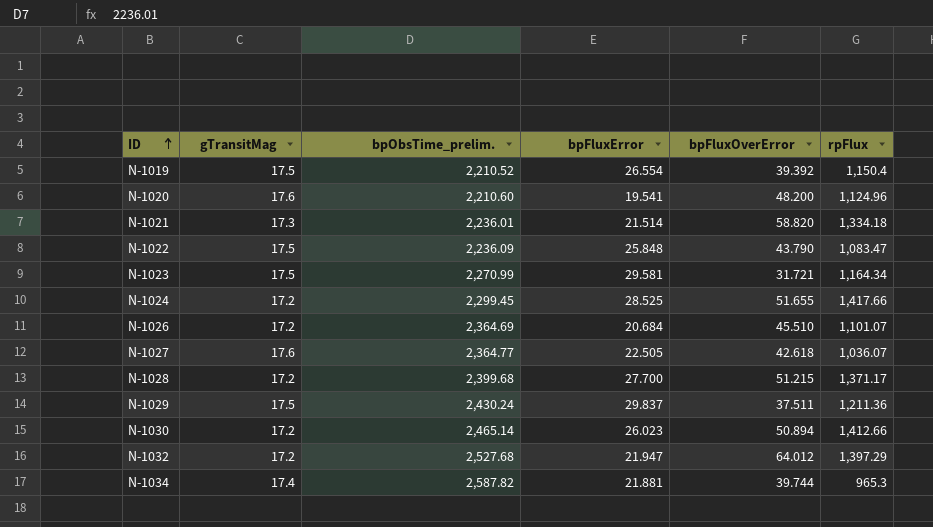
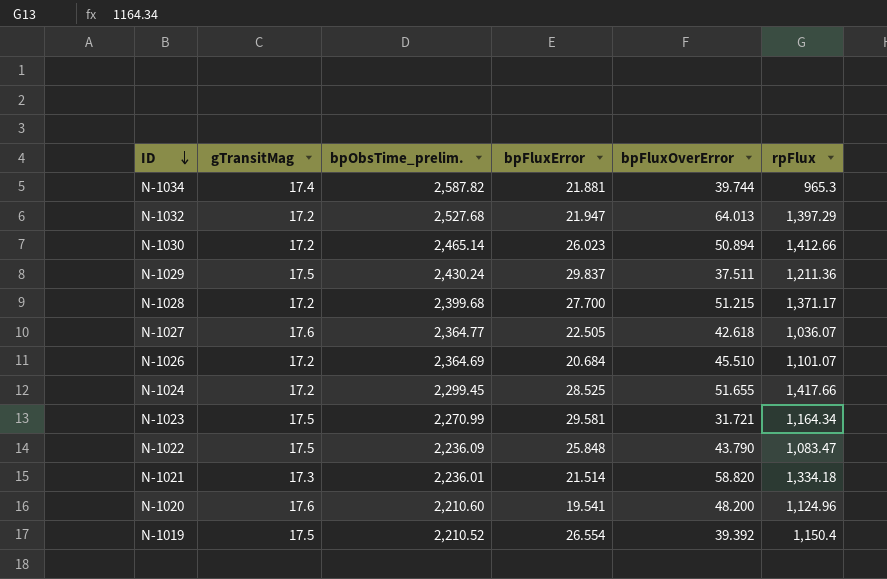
row order: ID ascending -> ID descending
N-1032 | bpFluxOverError: 64.012 -> 64.013

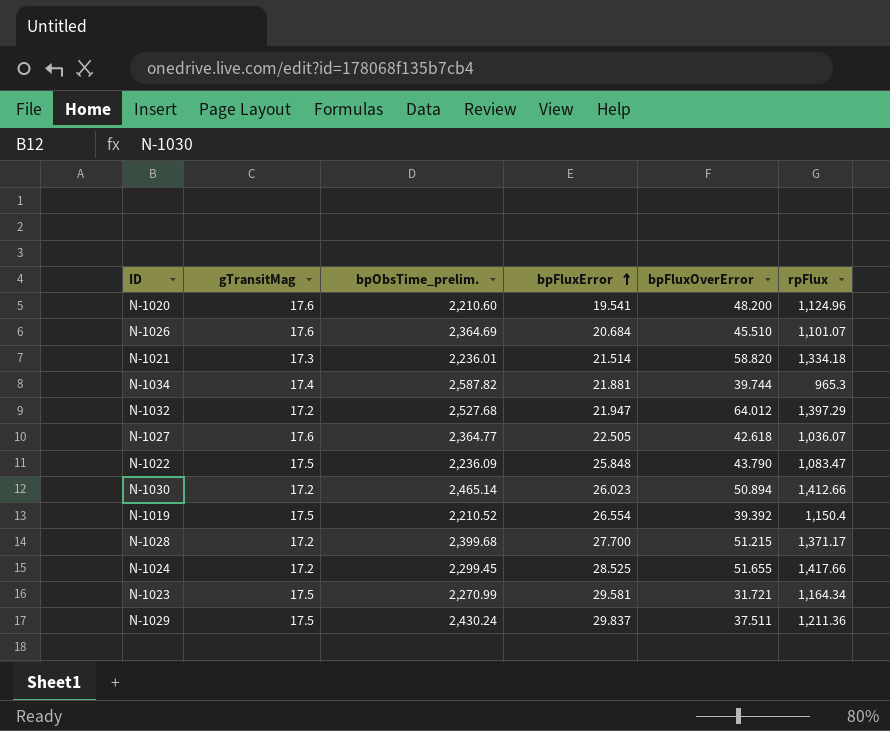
row order: ID descending -> bpFluxError ascending
N-1026 | gTransitMag: 17.2 -> 17.6
N-1032 | bpFluxOverError: 64.013 -> 64.012

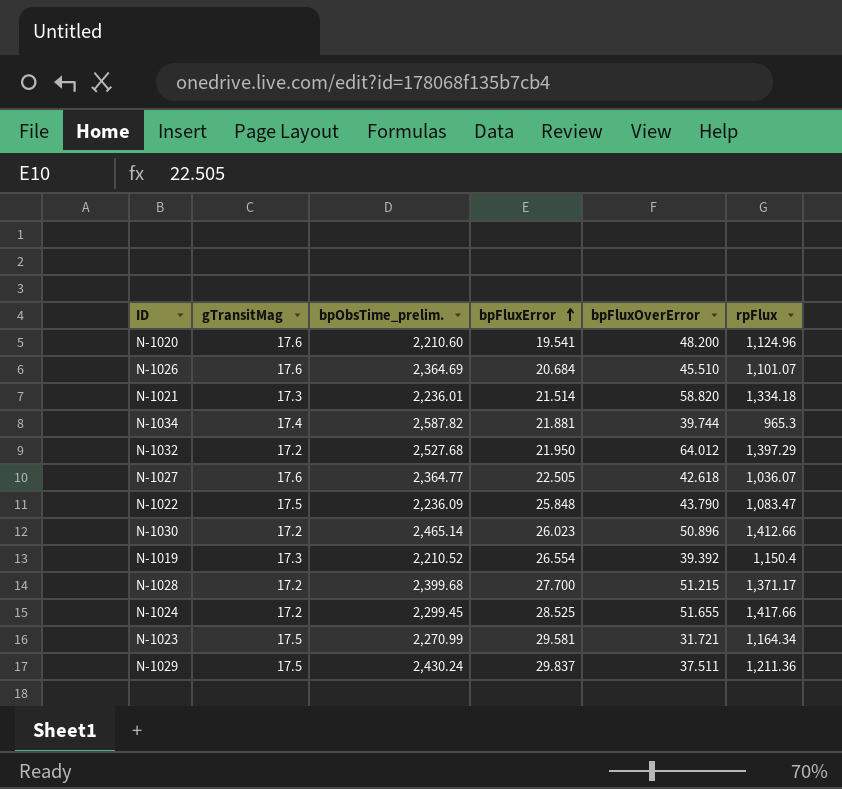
N-1032 | bpFluxError: 21.947 -> 21.950
N-1030 | bpFluxOverError: 50.894 -> 50.896
N-1019 | gTransitMag: 17.5 -> 17.3

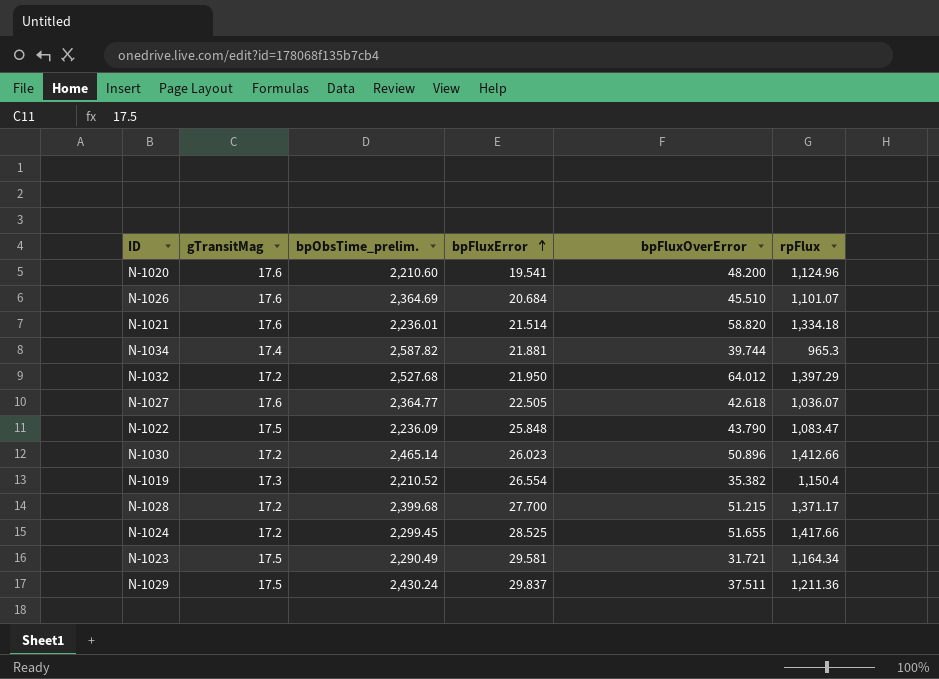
N-1021 | gTransitMag: 17.3 -> 17.6
N-1019 | bpFluxOverError: 39.392 -> 35.382
N-1023 | bpObsTime_prelim.: 2,270.99 -> 2,290.49

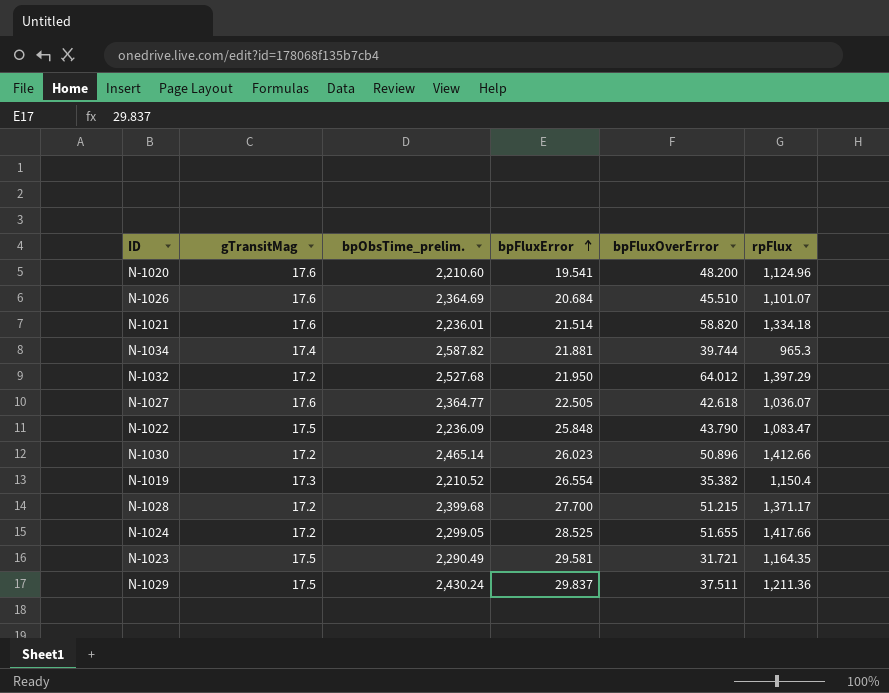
N-1024 | bpObsTime_prelim.: 2,299.45 -> 2,299.05
N-1023 | rpFlux: 1,164.34 -> 1,164.35

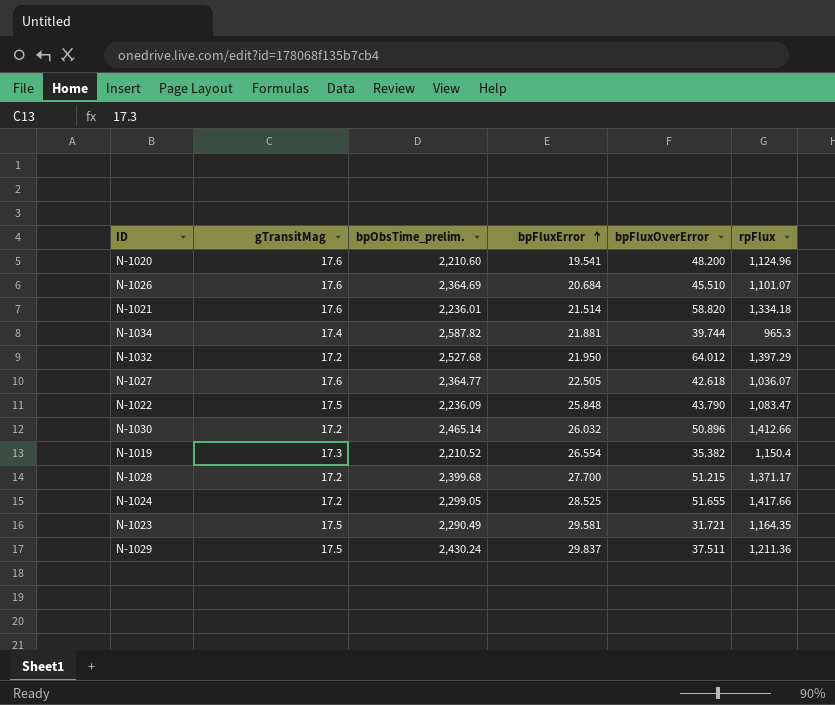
N-1030 | bpFluxError: 26.023 -> 26.032

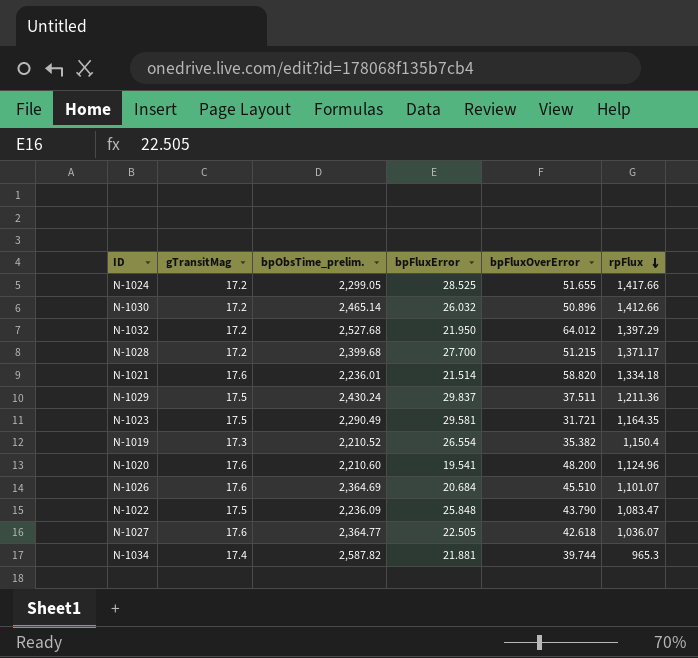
row order: bpFluxError ascending -> rpFlux descending

